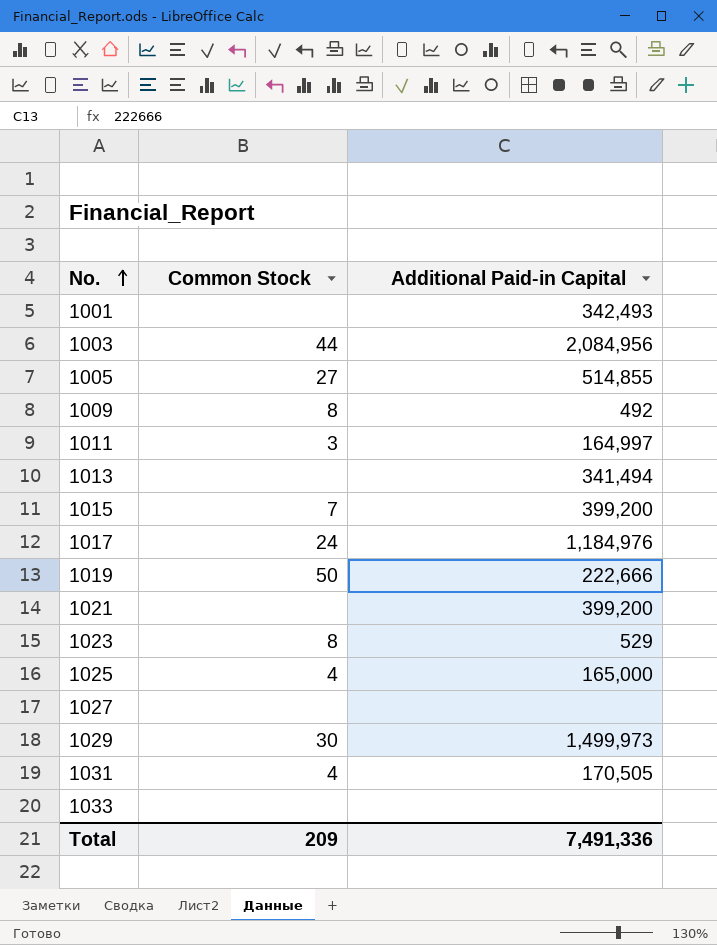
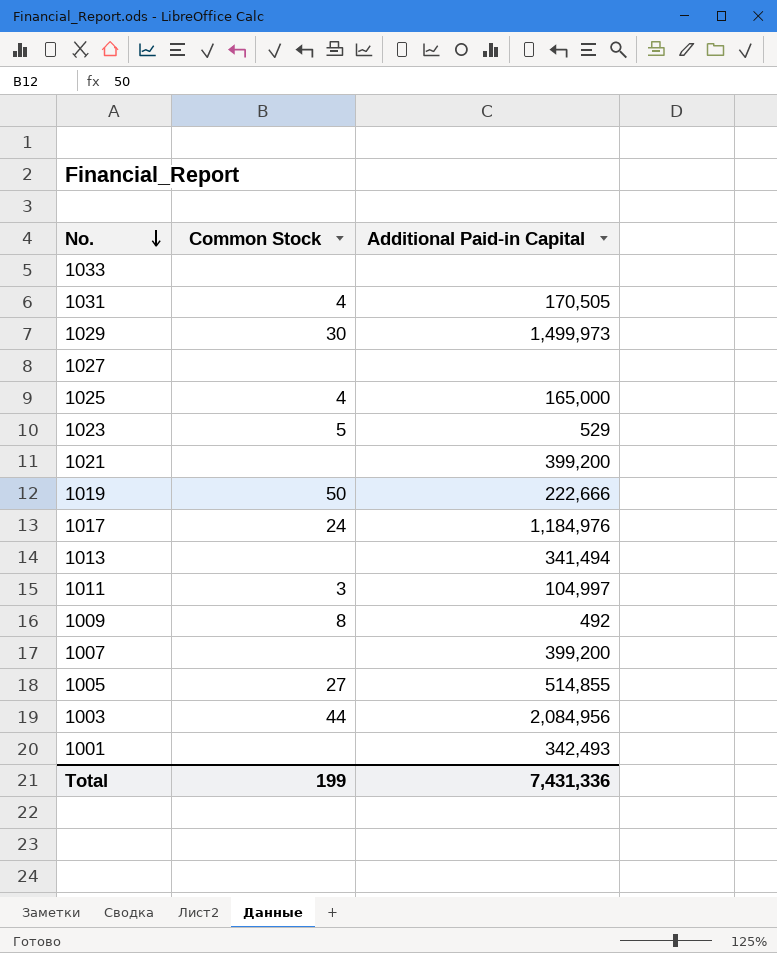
row order: No. ascending -> No. descending
row 1015: 7 | 399,200 -> none
1023 | Common Stock: 8 -> 5
1011 | Additional Paid-in Capital: 164,997 -> 104,997
row 1007: none -> none | 399,200
Total | Common Stock: 209 -> 199
Total | Additional Paid-in Capital: 7,491,336 -> 7,431,336

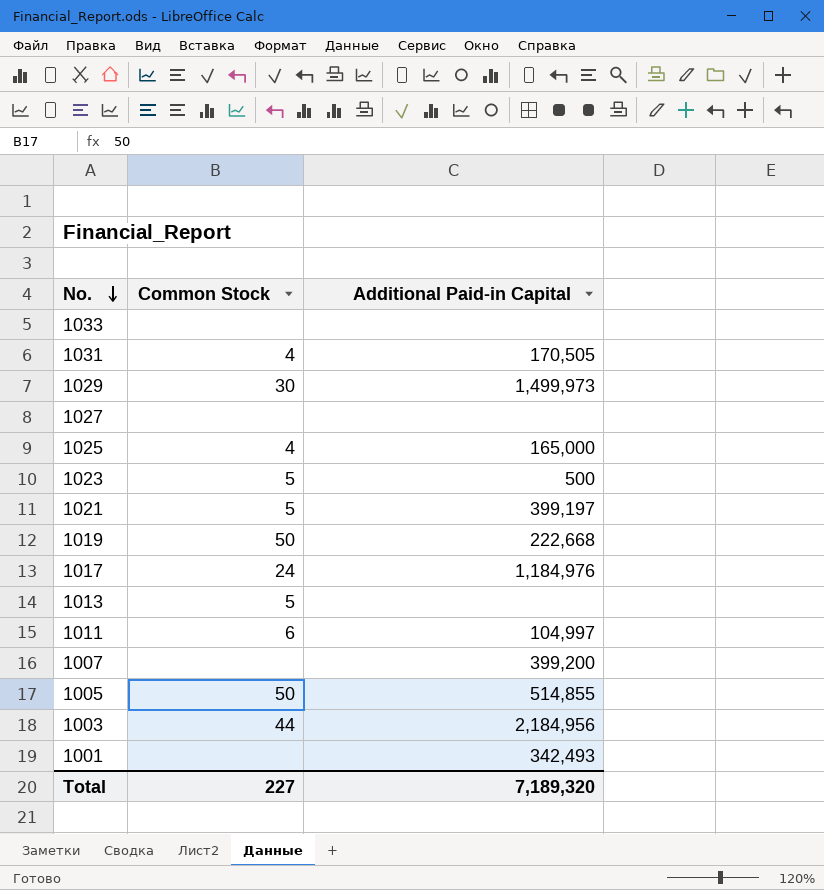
row 1009: 8 | 492 -> none
1023 | Additional Paid-in Capital: 529 -> 500
1021 | Common Stock: none -> 5
1021 | Additional Paid-in Capital: 399,200 -> 399,197
1019 | Additional Paid-in Capital: 222,666 -> 222,668
1013 | Common Stock: none -> 5
1013 | Additional Paid-in Capital: 341,494 -> none
1011 | Common Stock: 3 -> 6
1005 | Common Stock: 27 -> 50
1003 | Additional Paid-in Capital: 2,084,956 -> 2,184,956
Total | Common Stock: 199 -> 227
Total | Additional Paid-in Capital: 7,431,336 -> 7,189,320

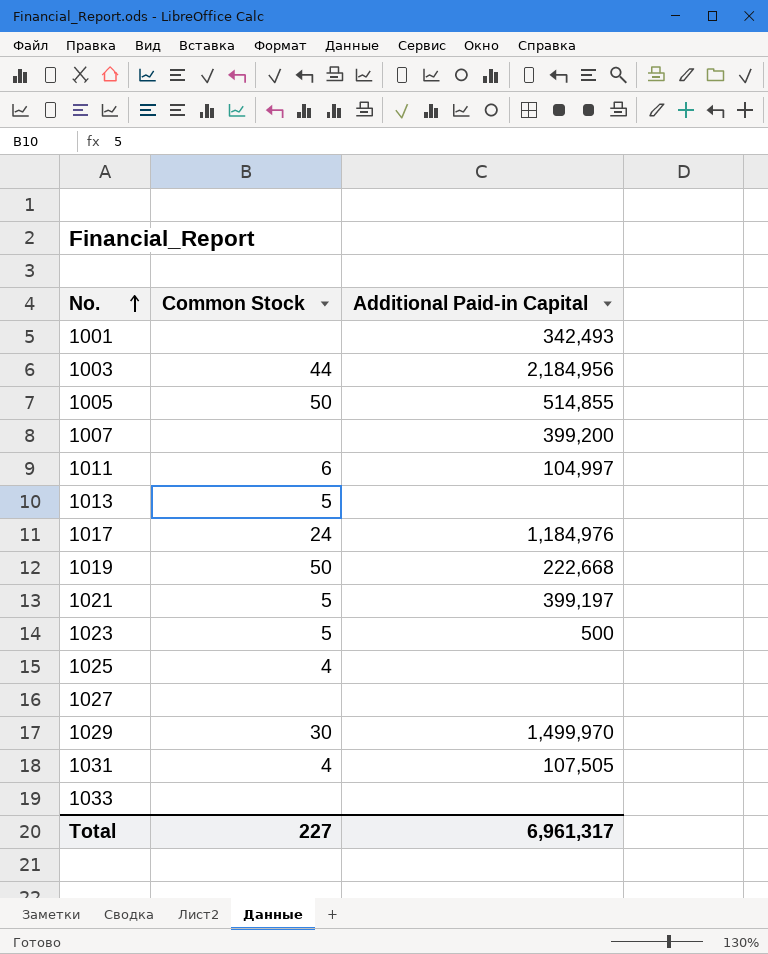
row order: No. descending -> No. ascending
1025 | Additional Paid-in Capital: 165,000 -> none
1029 | Additional Paid-in Capital: 1,499,973 -> 1,499,970
1031 | Additional Paid-in Capital: 170,505 -> 107,505
Total | Additional Paid-in Capital: 7,189,320 -> 6,961,317

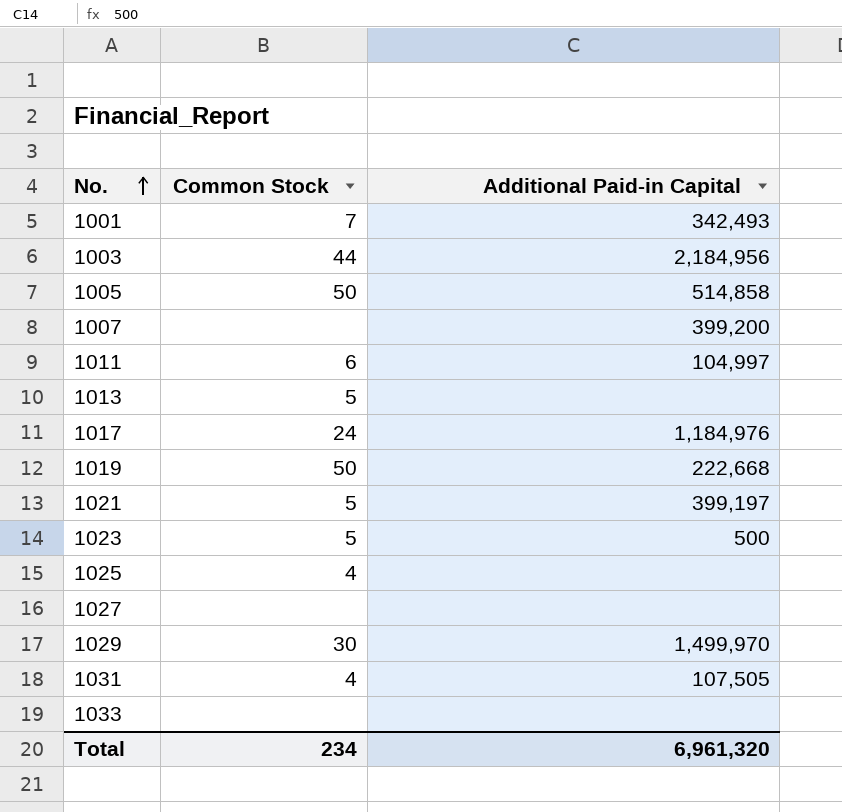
1001 | Common Stock: none -> 7
1005 | Additional Paid-in Capital: 514,855 -> 514,858
Total | Common Stock: 227 -> 234
Total | Additional Paid-in Capital: 6,961,317 -> 6,961,320

